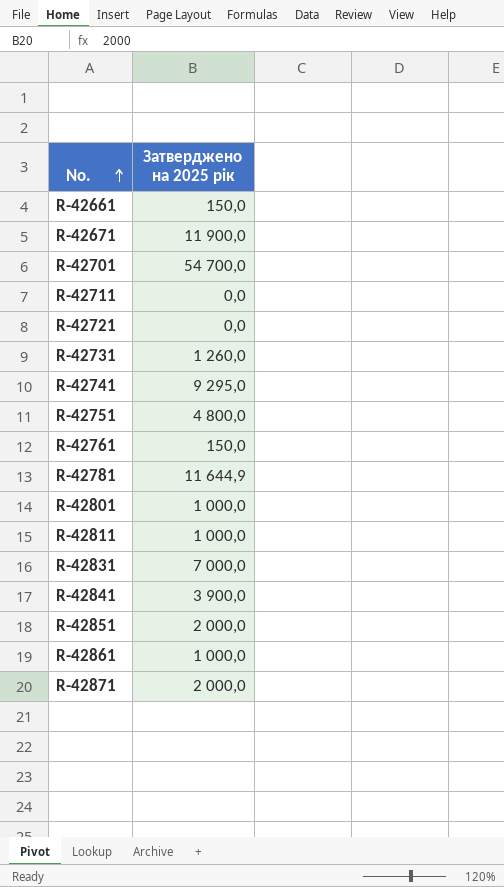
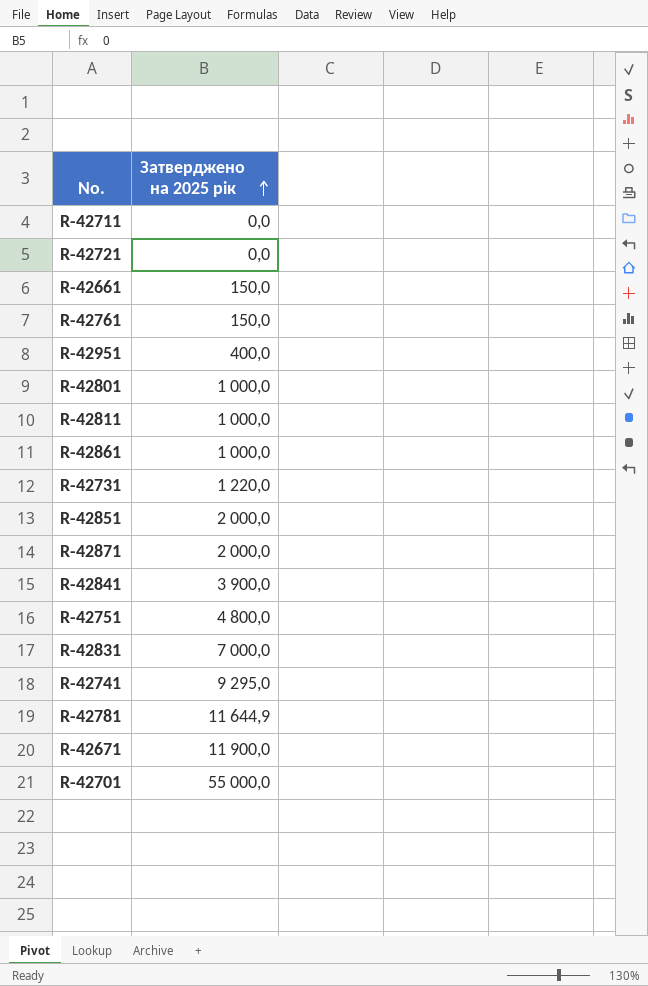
row order: No. ascending -> Затверджено на 2025 рік ascending
row R-42951: none -> 400,0
R-42731 | Затверджено на 2025 рік: 1 260,0 -> 1 220,0
R-42701 | Затверджено на 2025 рік: 54 700,0 -> 55 000,0

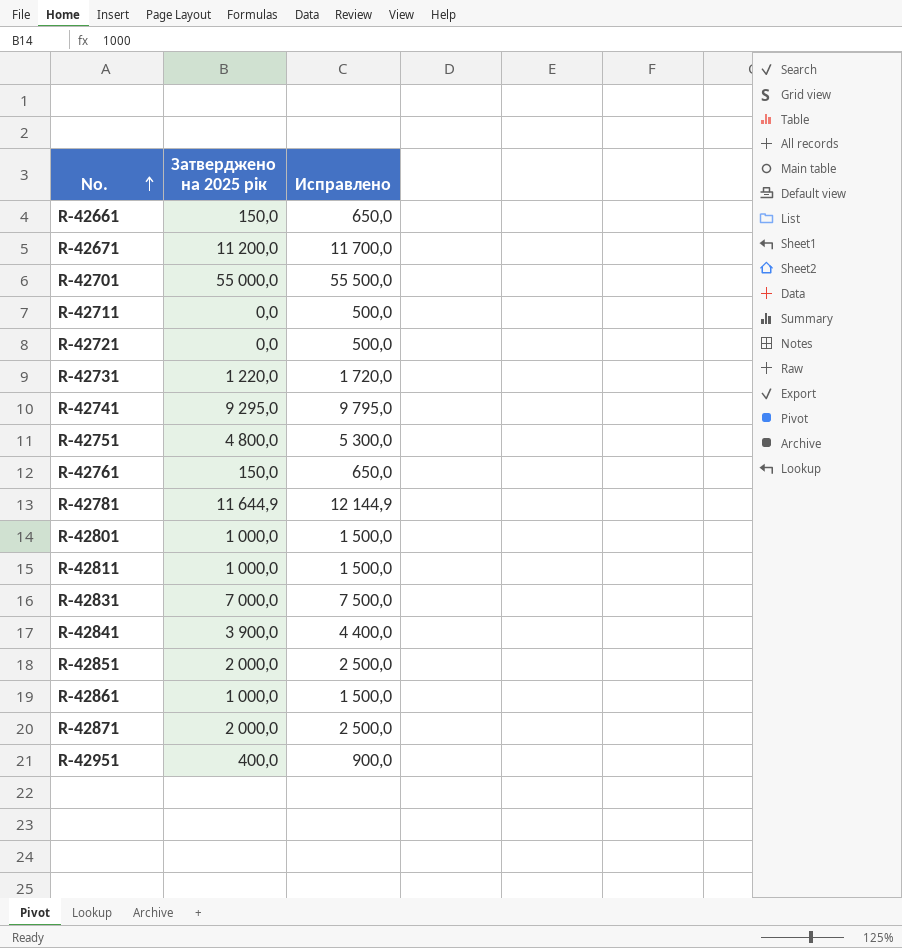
row order: Затверджено на 2025 рік ascending -> No. ascending
column Исправлено | formula: none -> [Затверджено на 2025 рік] + 500
R-42671 | Затверджено на 2025 рік: 11 900,0 -> 11 200,0

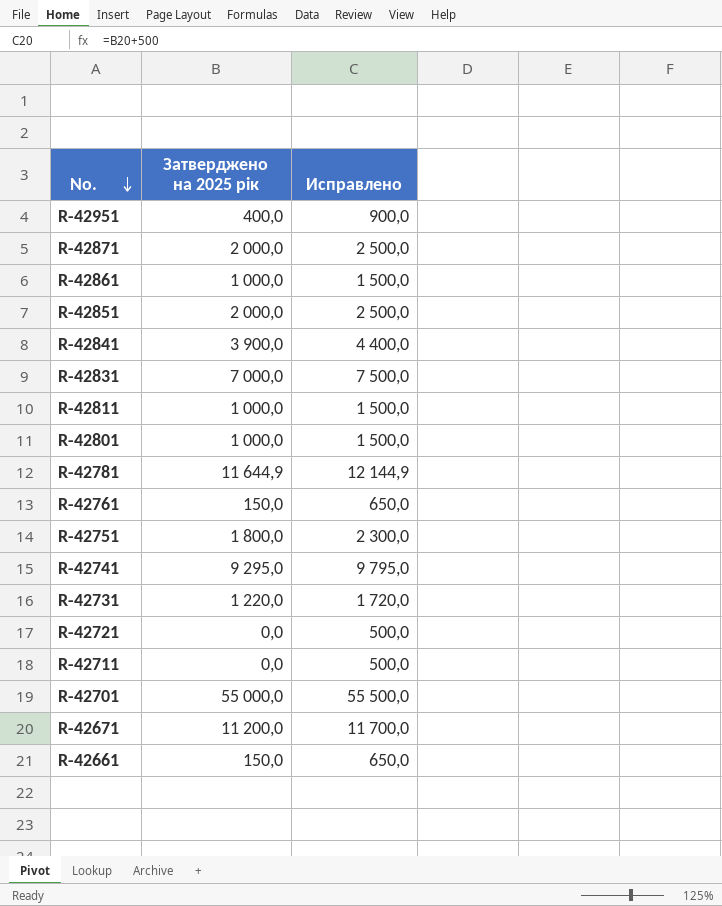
row order: No. ascending -> No. descending
R-42751 | Затверджено на 2025 рік: 4 800,0 -> 1 800,0
R-42751 | Исправлено: 5 300,0 -> 2 300,0

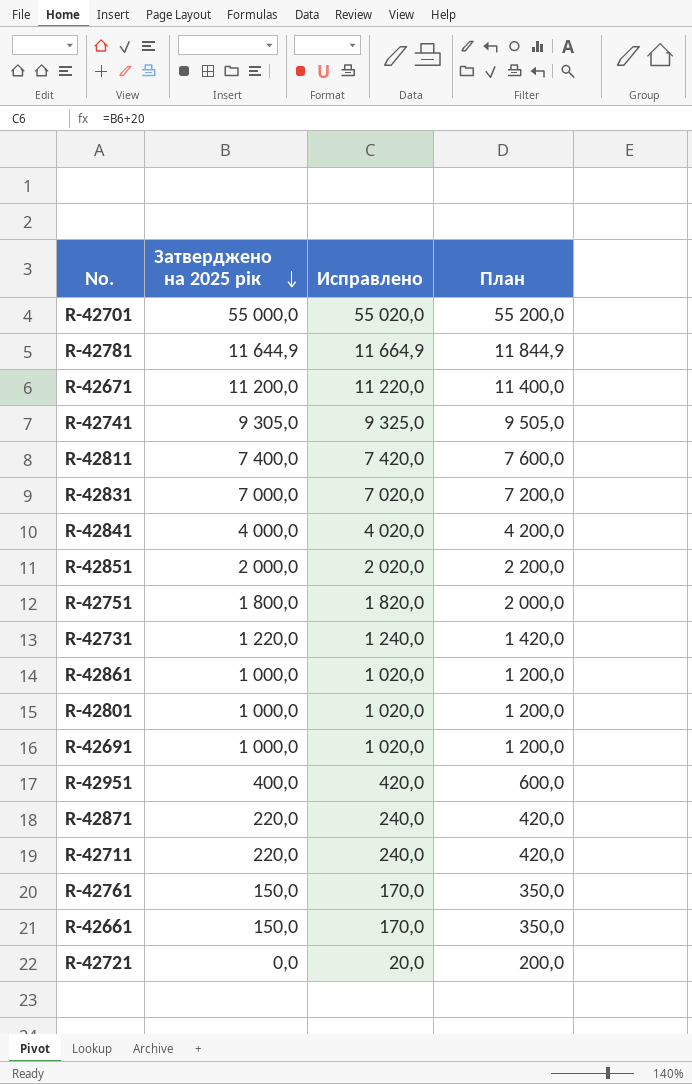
row order: No. descending -> Затверджено на 2025 рік descending
column Исправлено | formula: [Затверджено на 2025 рік] + 500 -> [Затверджено на 2025 рік] + 20
column План | formula: none -> [Затверджено на 2025 рік] + 200
R-42741 | Затверджено на 2025 рік: 9 295,0 -> 9 305,0
R-42811 | Затверджено на 2025 рік: 1 000,0 -> 7 400,0
R-42841 | Затверджено на 2025 рік: 3 900,0 -> 4 000,0
row R-42691: none -> 1 000,0 | 1 020,0 | 1 200,0
R-42871 | Затверджено на 2025 рік: 2 000,0 -> 220,0
R-42711 | Затверджено на 2025 рік: 0,0 -> 220,0

